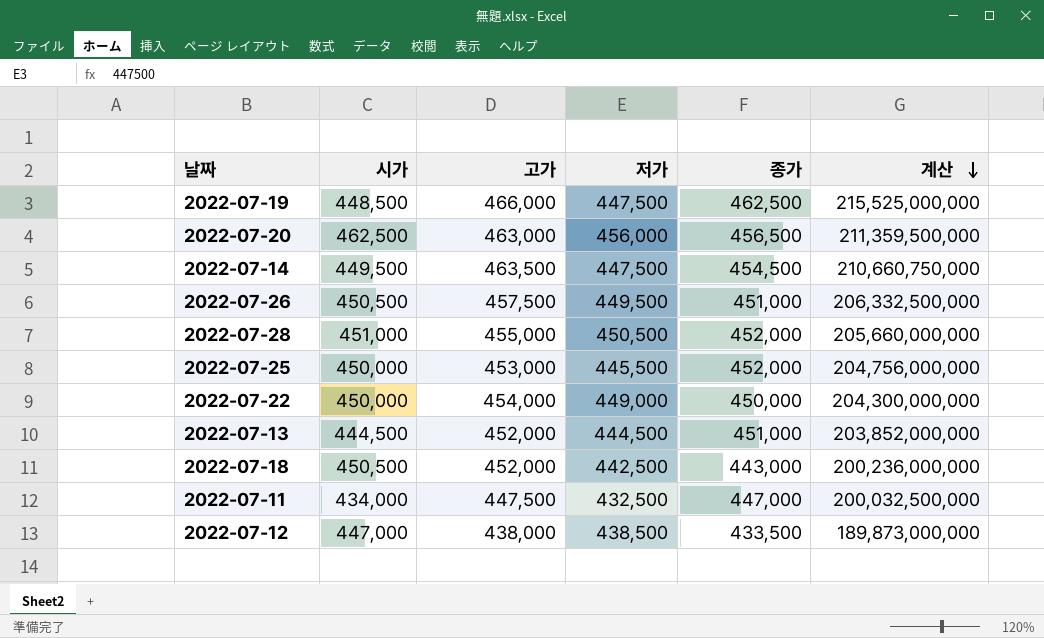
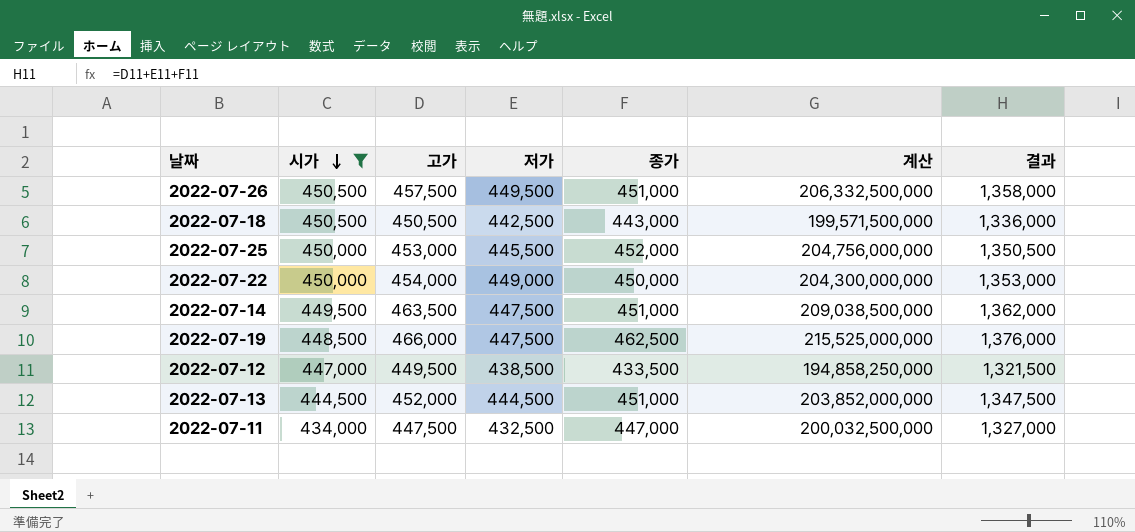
filter: none -> 시가 <= 450,500
row order: 계산 descending -> 시가 descending
column 결과 | formula: none -> [고가] + [저가] + [종가]
2022-07-18 | 고가: 452,000 -> 450,500
2022-07-18 | 계산: 200,236,000,000 -> 199,571,500,000
2022-07-14 | 종가: 454,500 -> 451,000
2022-07-14 | 계산: 210,660,750,000 -> 209,038,500,000
2022-07-12 | 고가: 438,000 -> 449,500
2022-07-12 | 계산: 189,873,000,000 -> 194,858,250,000

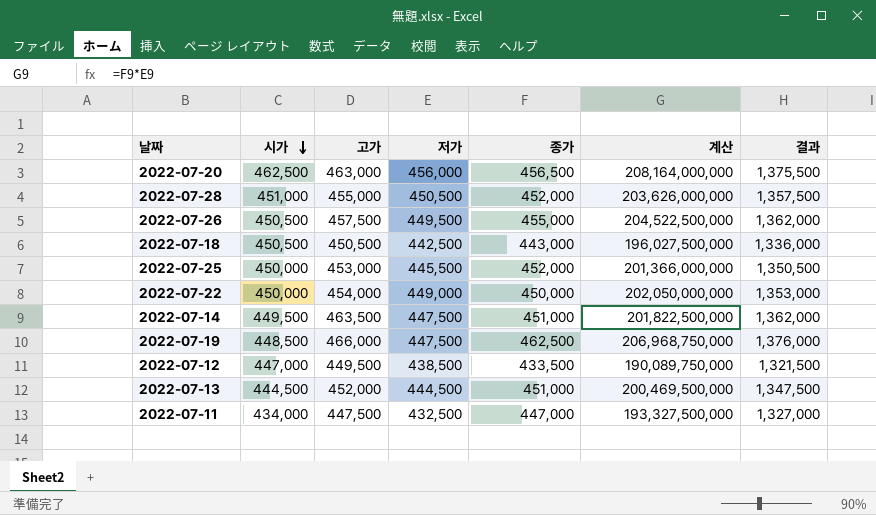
filter: 시가 <= 450,500 -> none
column 계산 | formula: [고가] * [종가] -> [저가] * [종가]
2022-07-26 | 종가: 451,000 -> 455,000
2022-07-26 | 결과: 1,358,000 -> 1,362,000

